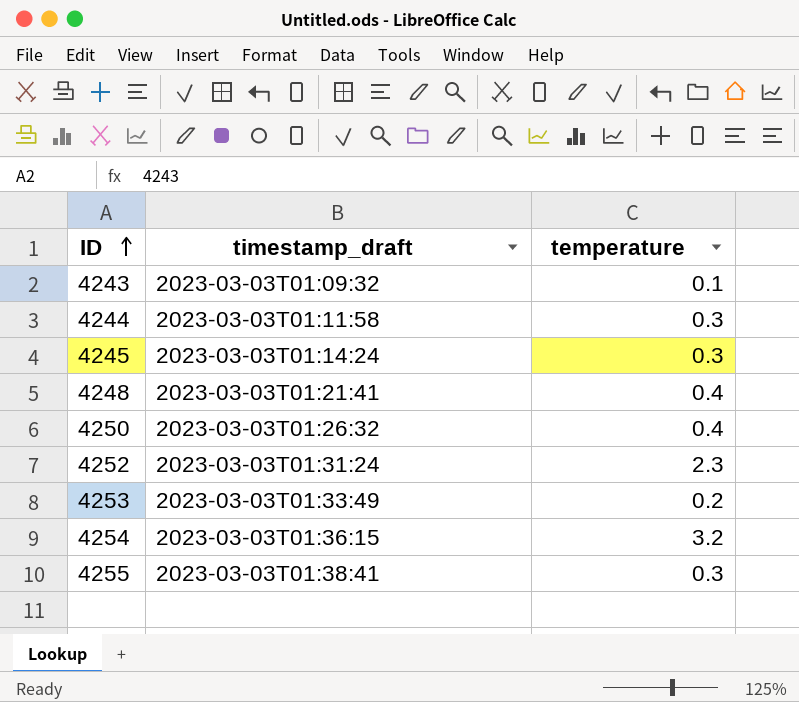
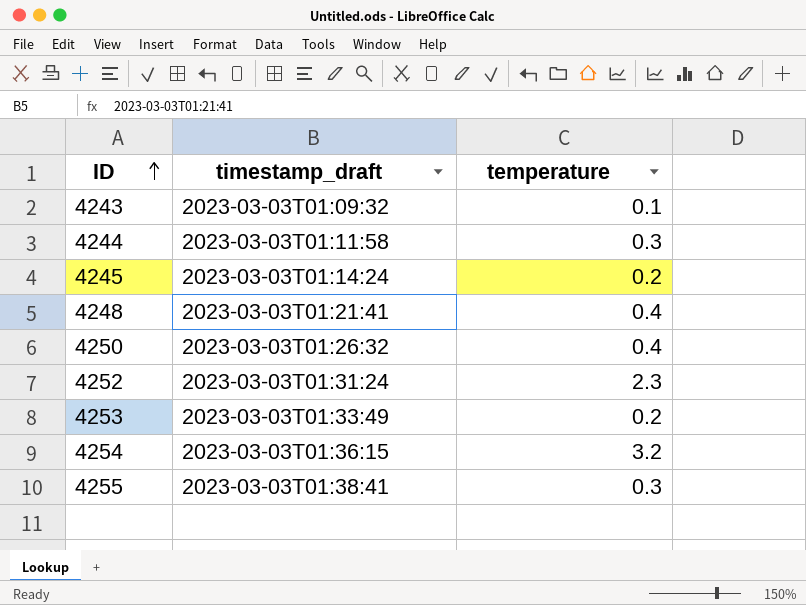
4245 | temperature: 0.3 -> 0.2

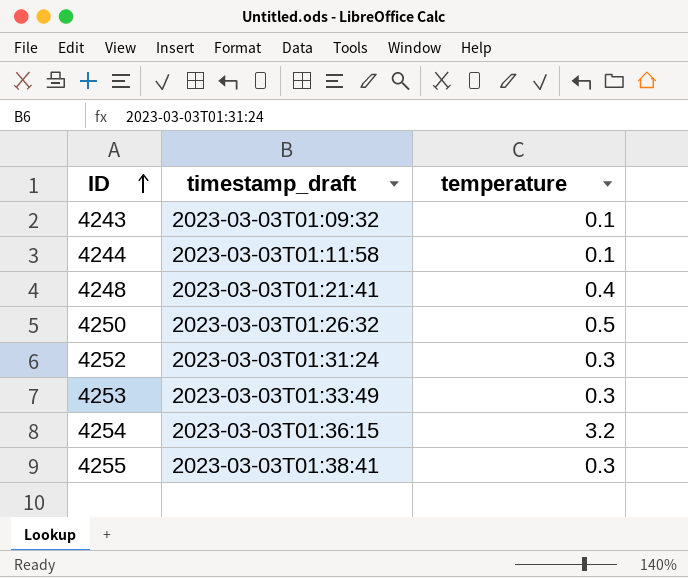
row 4245: 2023-03-03T01:14:24 | 0.2 -> none
4244 | temperature: 0.3 -> 0.1
4250 | temperature: 0.4 -> 0.5
4252 | temperature: 2.3 -> 0.3
4253 | temperature: 0.2 -> 0.3

